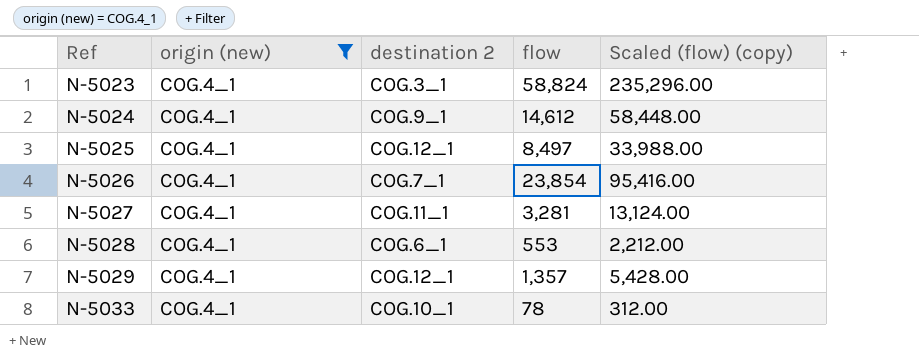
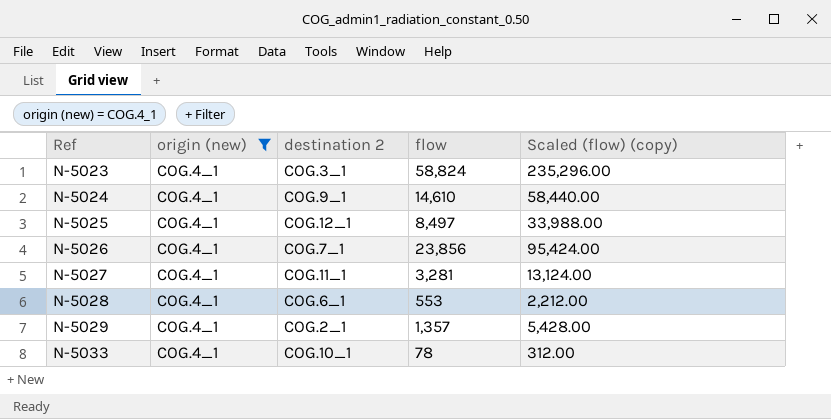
N-5024 | flow: 14,612 -> 14,610
N-5024 | Scaled (flow) (copy): 58,448.00 -> 58,440.00
N-5026 | flow: 23,854 -> 23,856
N-5026 | Scaled (flow) (copy): 95,416.00 -> 95,424.00
N-5029 | destination 2: COG.12_1 -> COG.2_1

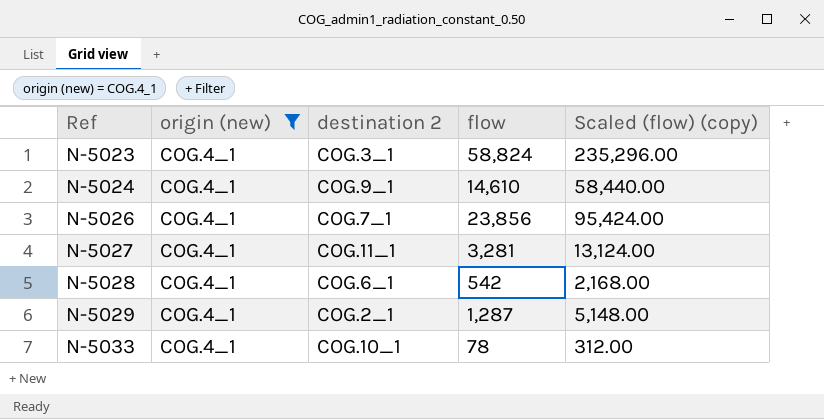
row N-5025: COG.4_1 | COG.12_1 | 8,497 | 33,988.00 -> none
N-5028 | flow: 553 -> 542
N-5028 | Scaled (flow) (copy): 2,212.00 -> 2,168.00
N-5029 | flow: 1,357 -> 1,287
N-5029 | Scaled (flow) (copy): 5,428.00 -> 5,148.00

